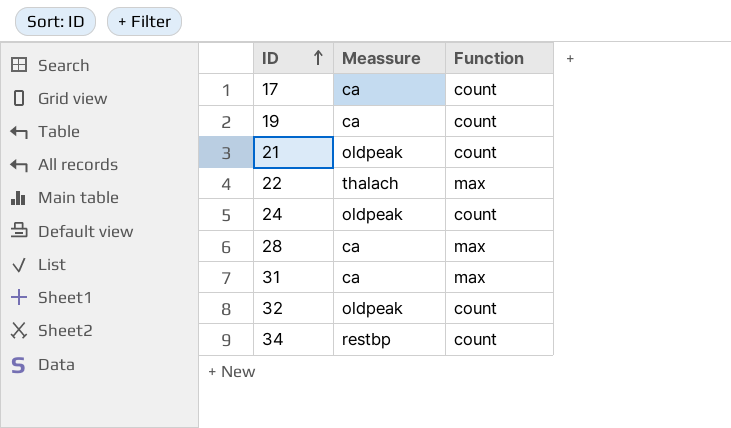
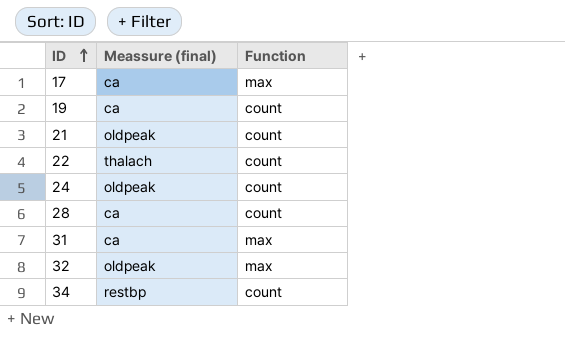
column name: Meassure -> Meassure (final)
17 | Function: count -> max
22 | Function: max -> count
28 | Function: max -> count
32 | Function: count -> max

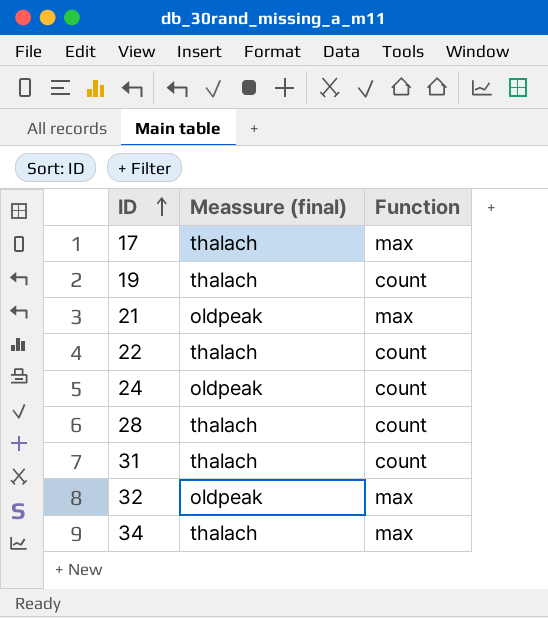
17 | Meassure (final): ca -> thalach
19 | Meassure (final): ca -> thalach
21 | Function: count -> max
28 | Meassure (final): ca -> thalach
31 | Meassure (final): ca -> thalach
31 | Function: max -> count
34 | Meassure (final): restbp -> thalach
34 | Function: count -> max

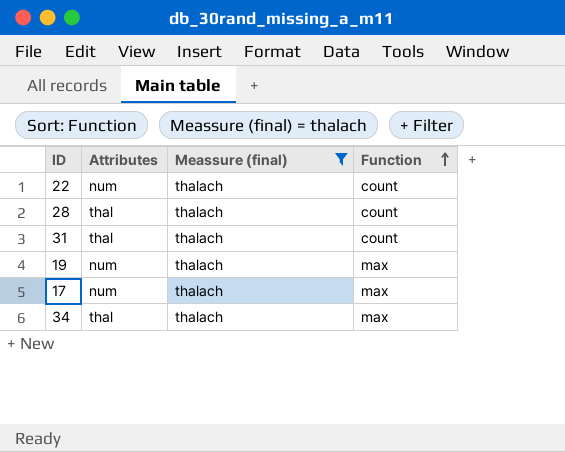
filter: none -> Meassure (final) = thalach
row order: ID ascending -> Function ascending
column Attributes | position: none -> 2
19 | Function: count -> max

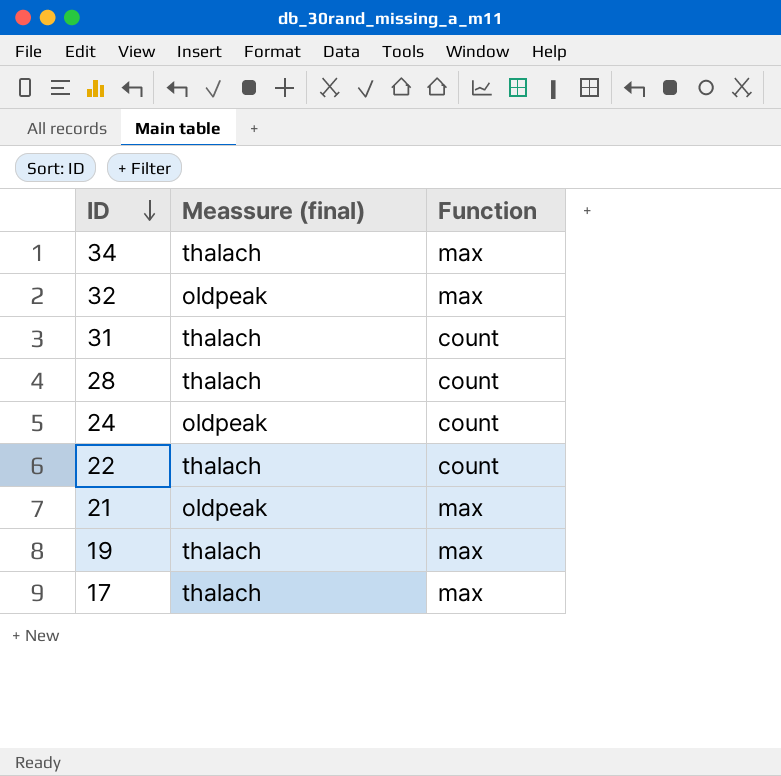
filter: Meassure (final) = thalach -> none
row order: Function ascending -> ID descending
column Attributes | position: 2 -> none

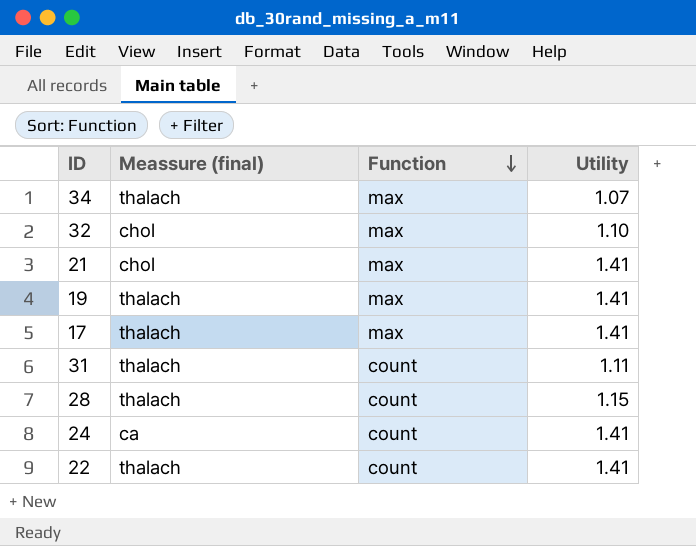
row order: ID descending -> Function descending
column Utility | position: none -> 4
32 | Meassure (final): oldpeak -> chol
21 | Meassure (final): oldpeak -> chol
24 | Meassure (final): oldpeak -> ca

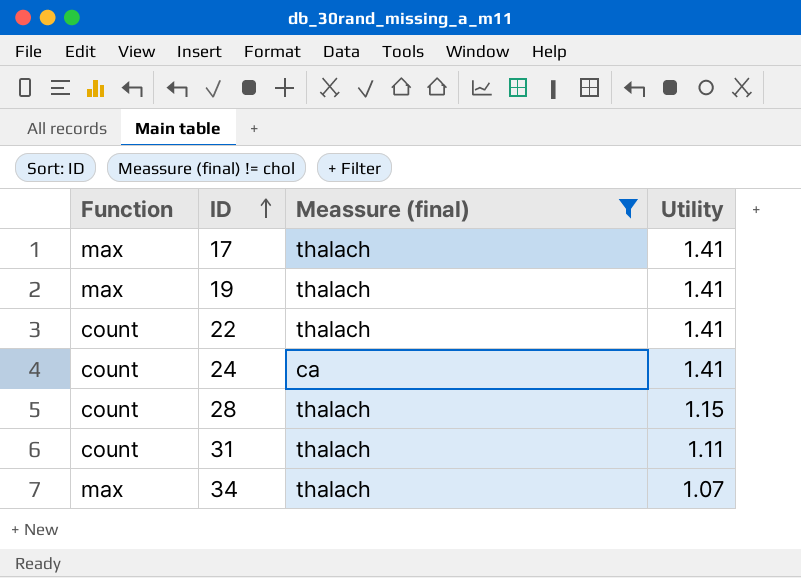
filter: none -> Meassure (final) != chol
row order: Function descending -> ID ascending
column Function | position: 3 -> 1

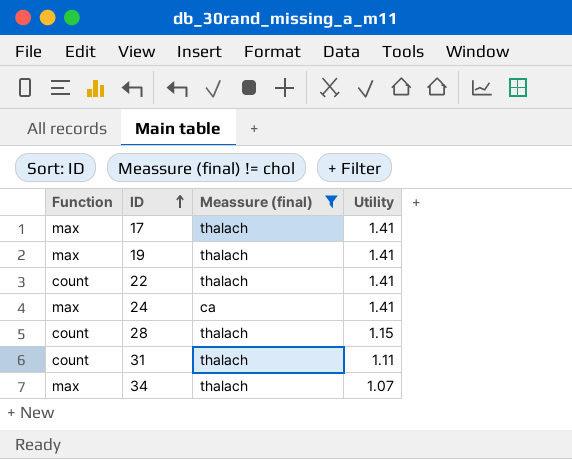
24 | Function: count -> max

